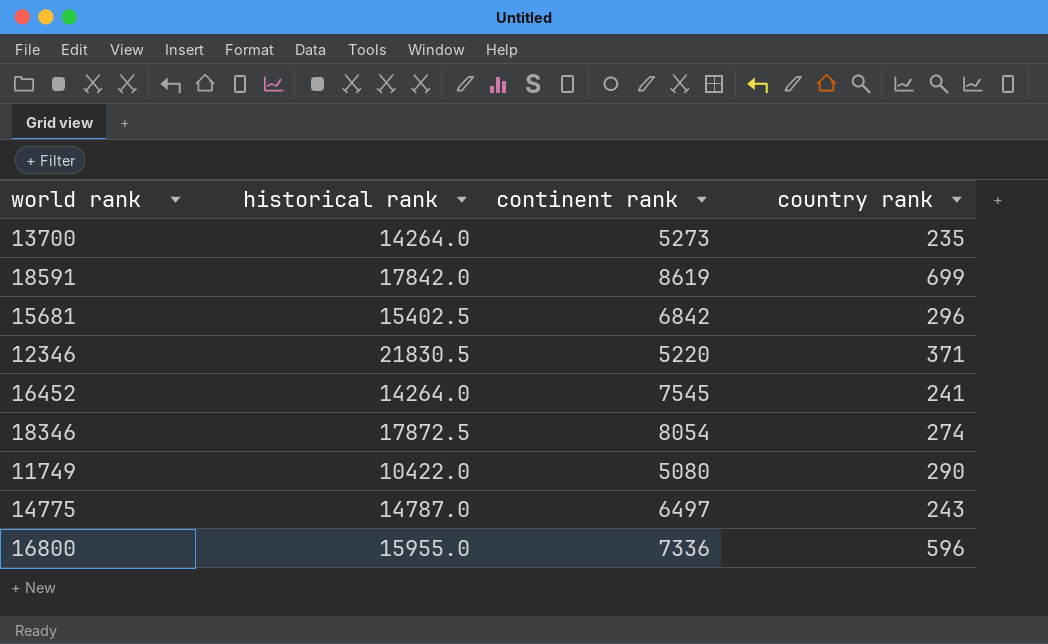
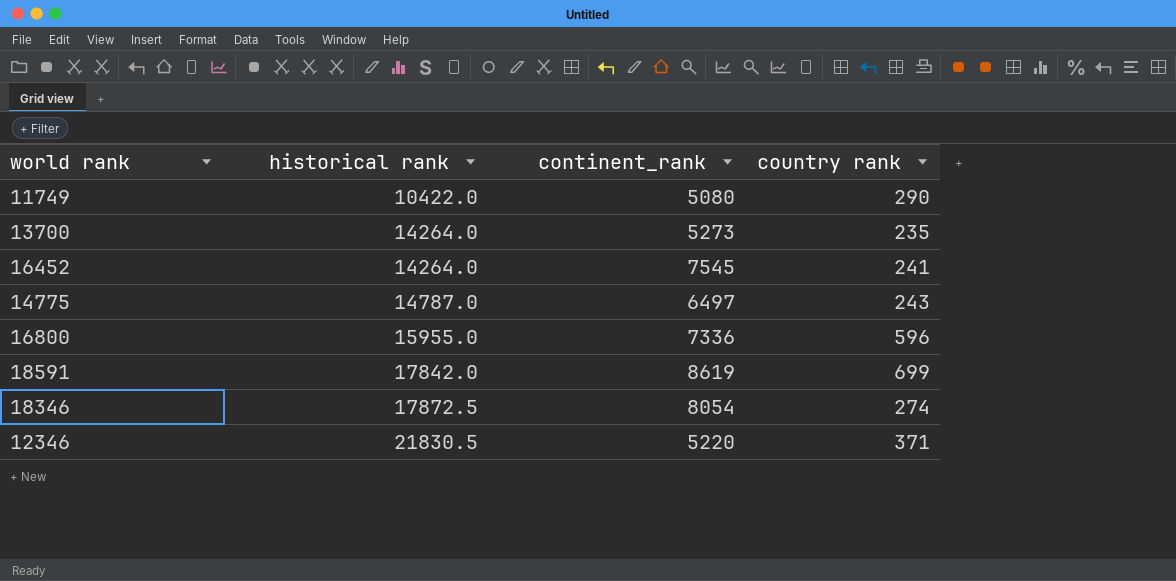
row order: none -> historical rank ascending
column name: continent rank -> continent_rank
row 15681: 15402.5 | 6842 | 296 -> none

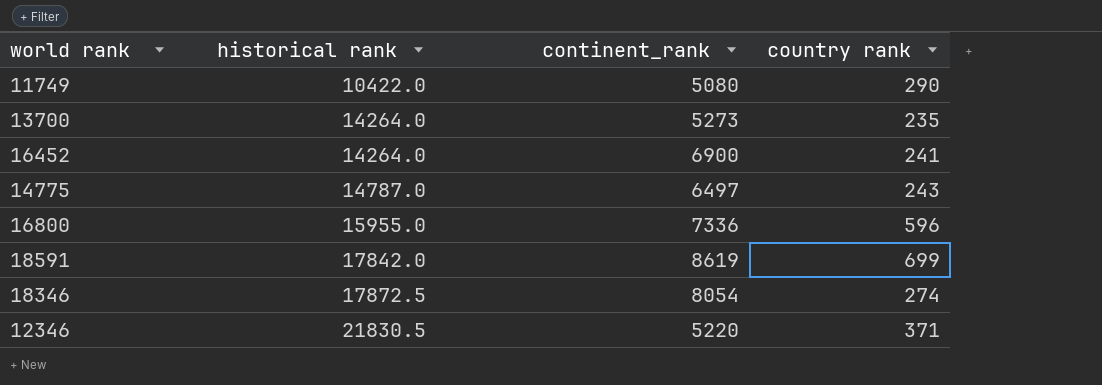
16452 | continent_rank: 7545 -> 6900

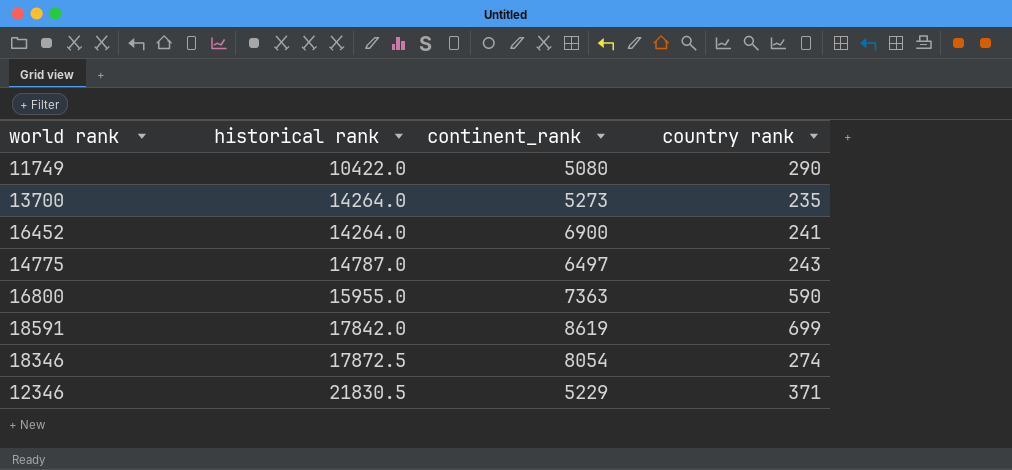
16800 | continent_rank: 7336 -> 7363
16800 | country rank: 596 -> 590
12346 | continent_rank: 5220 -> 5229

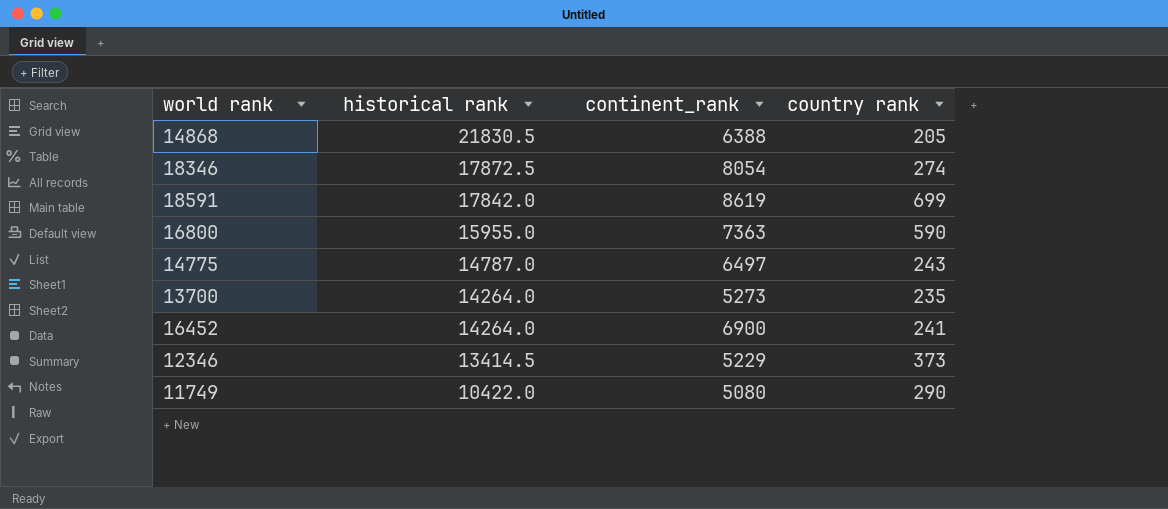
row order: historical rank ascending -> historical rank descending
row 14868: none -> 21830.5 | 6388 | 205
12346 | historical rank: 21830.5 -> 13414.5
12346 | country rank: 371 -> 373

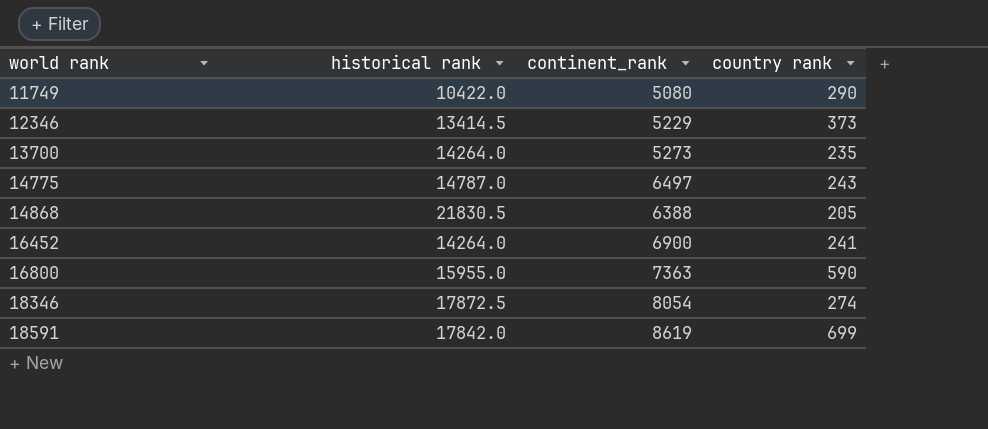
row order: historical rank descending -> world rank ascending

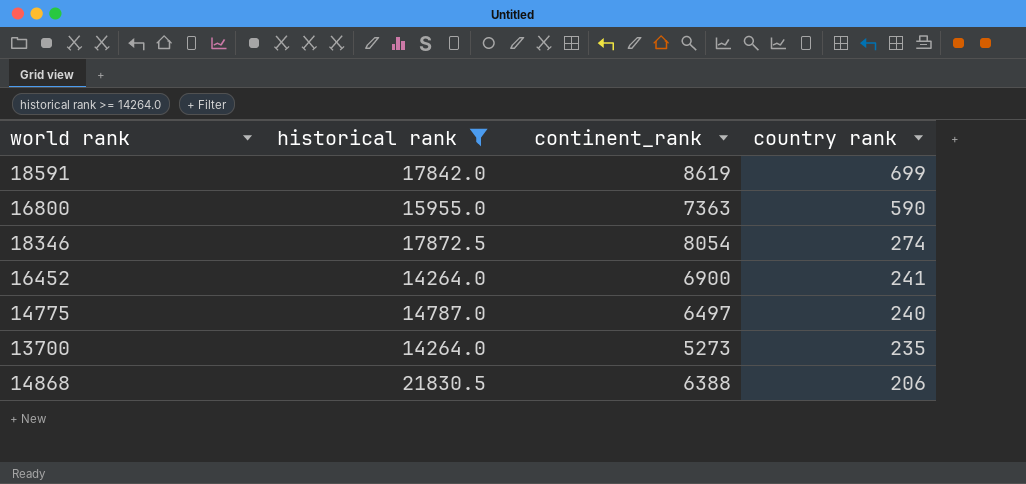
filter: none -> historical rank >= 14264.0
row order: world rank ascending -> country rank descending
14775 | country rank: 243 -> 240
14868 | country rank: 205 -> 206

